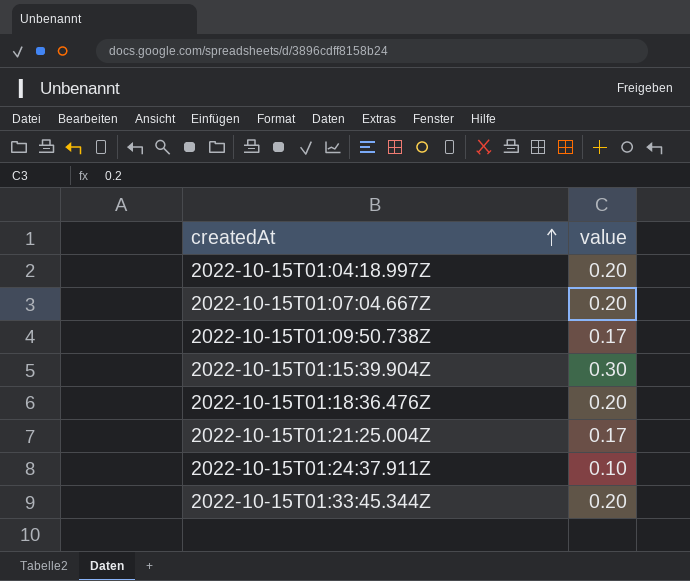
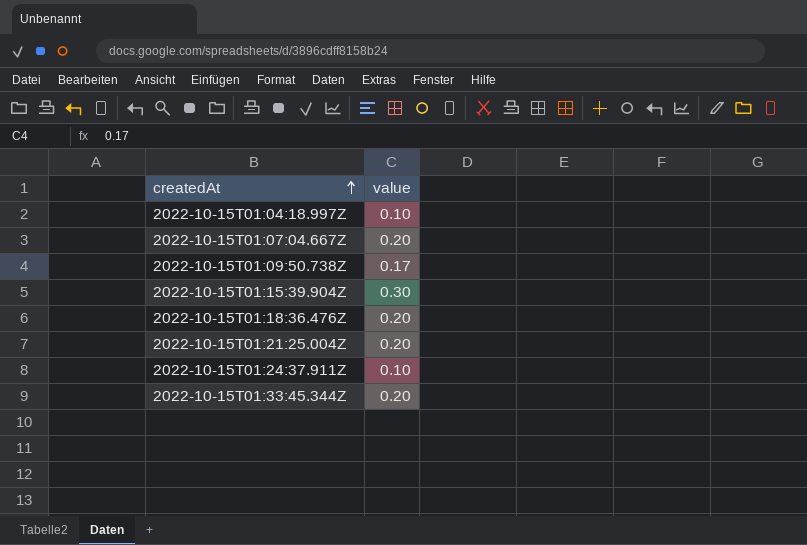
2022-10-15T01:04:18.997Z | value: 0.20 -> 0.10
2022-10-15T01:21:25.004Z | value: 0.17 -> 0.20

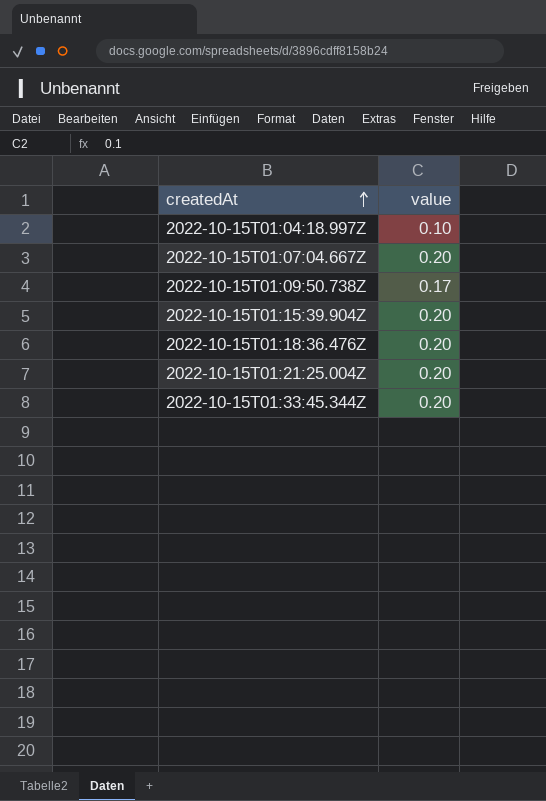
row 2022-10-15T01:24:37.911Z: 0.10 -> none
2022-10-15T01:15:39.904Z | value: 0.30 -> 0.20

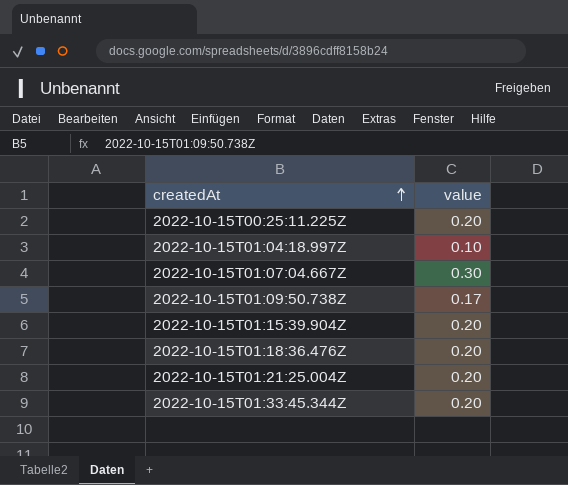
row 2022-10-15T00:25:11.225Z: none -> 0.20
2022-10-15T01:07:04.667Z | value: 0.20 -> 0.30

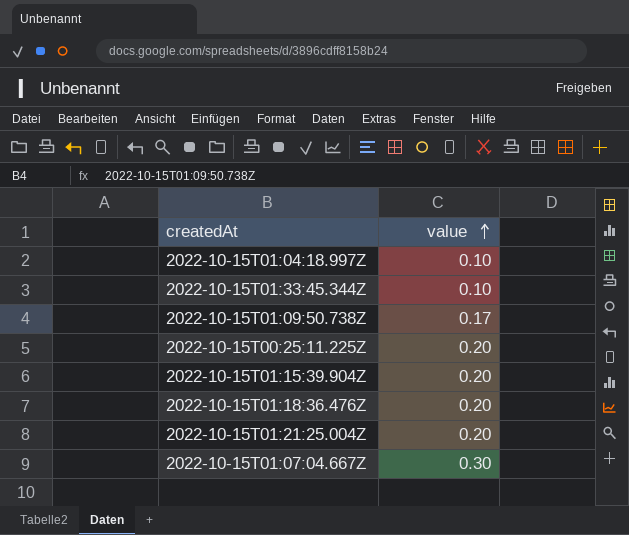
row order: createdAt ascending -> value ascending
2022-10-15T01:33:45.344Z | value: 0.20 -> 0.10

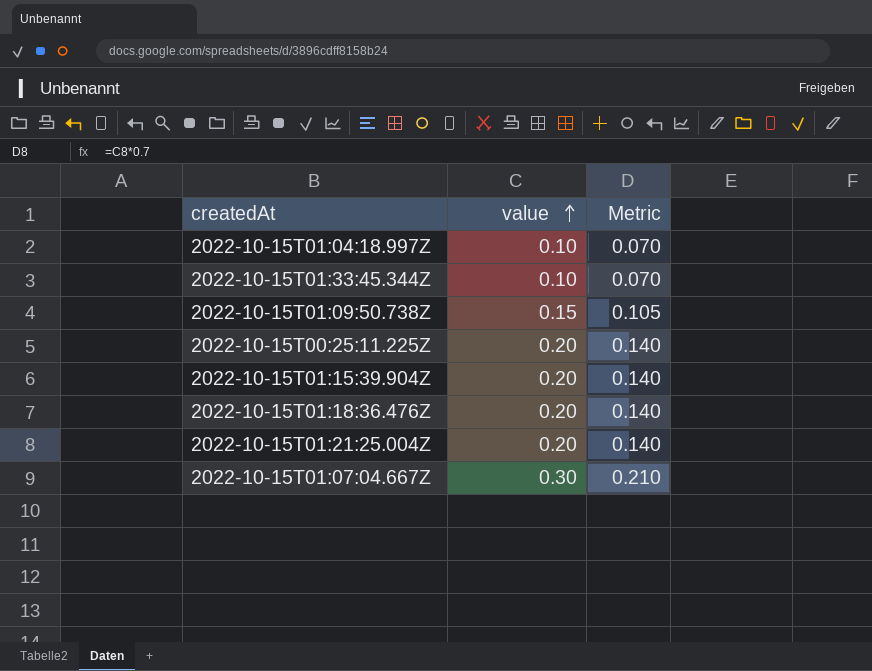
column Metric | formula: none -> [value] * 0.7
2022-10-15T01:09:50.738Z | value: 0.17 -> 0.15

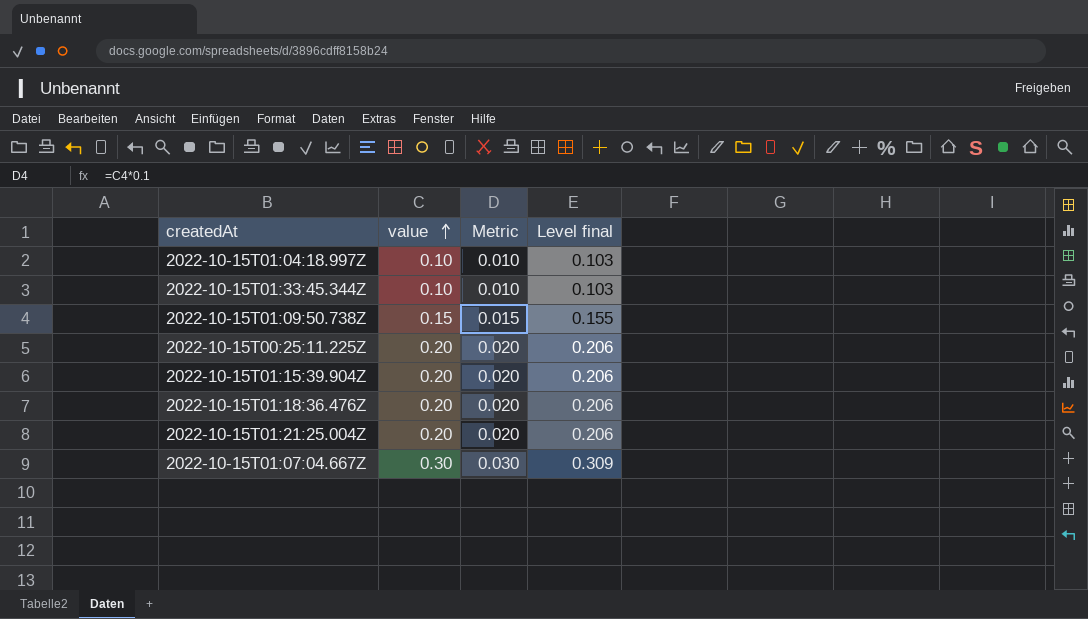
column Metric | formula: [value] * 0.7 -> [value] * 0.1
column Level final | formula: none -> [value] * 1.03

